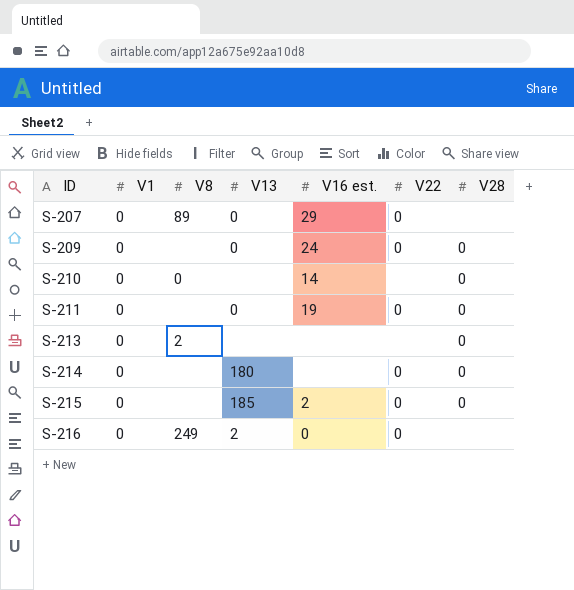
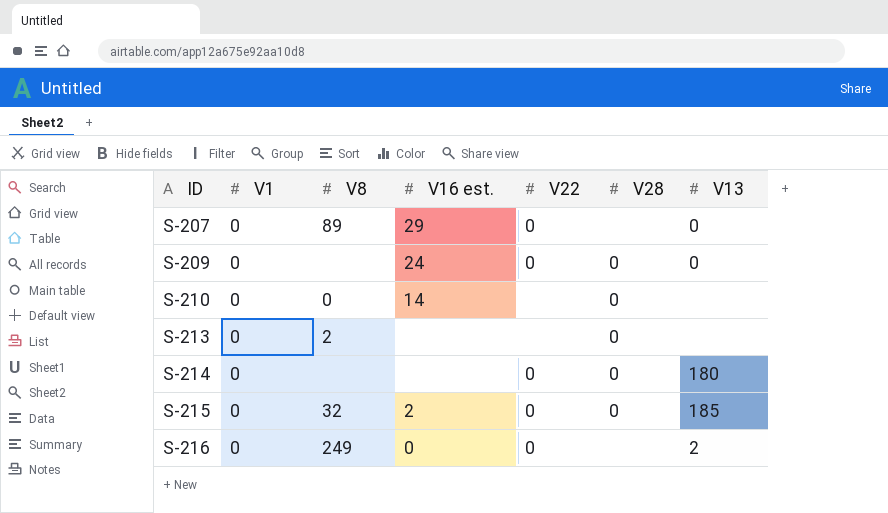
column V13 | position: 4 -> 7
row S-211: 0 | none | 0 | 19 | 0 | 0 -> none
S-215 | V8: none -> 32

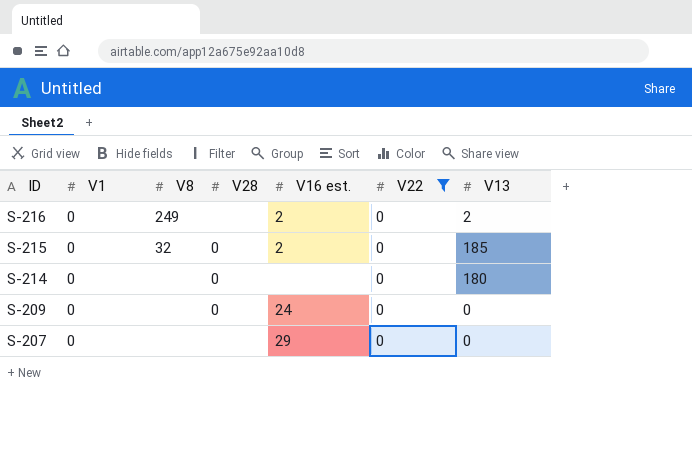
filter: none -> V22 = 0
row order: ID ascending -> ID descending
column V28 | position: 6 -> 4
S-216 | V16 est.: 0 -> 2
S-207 | V8: 89 -> none

